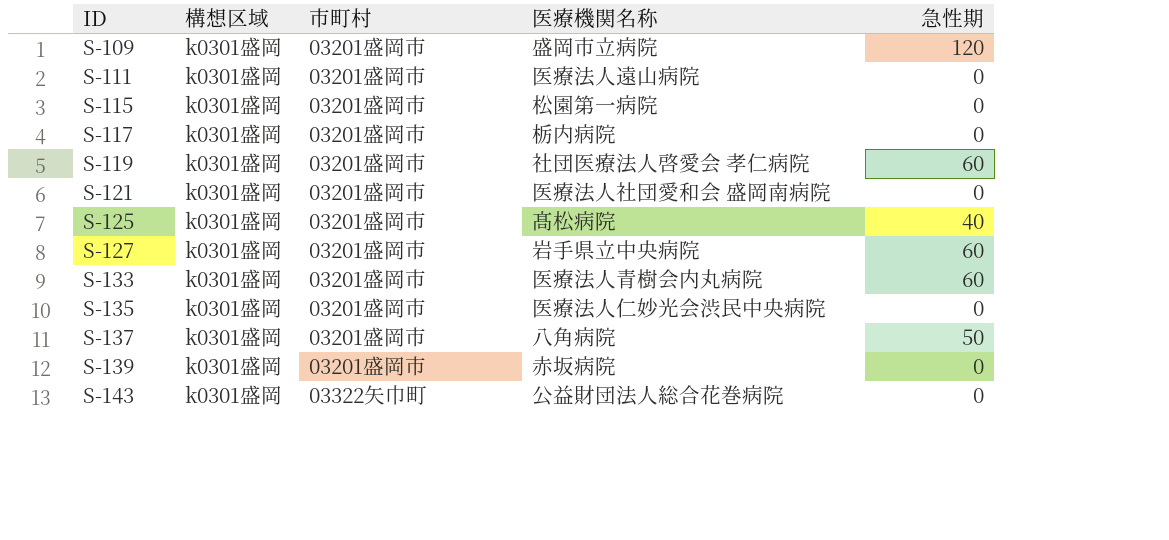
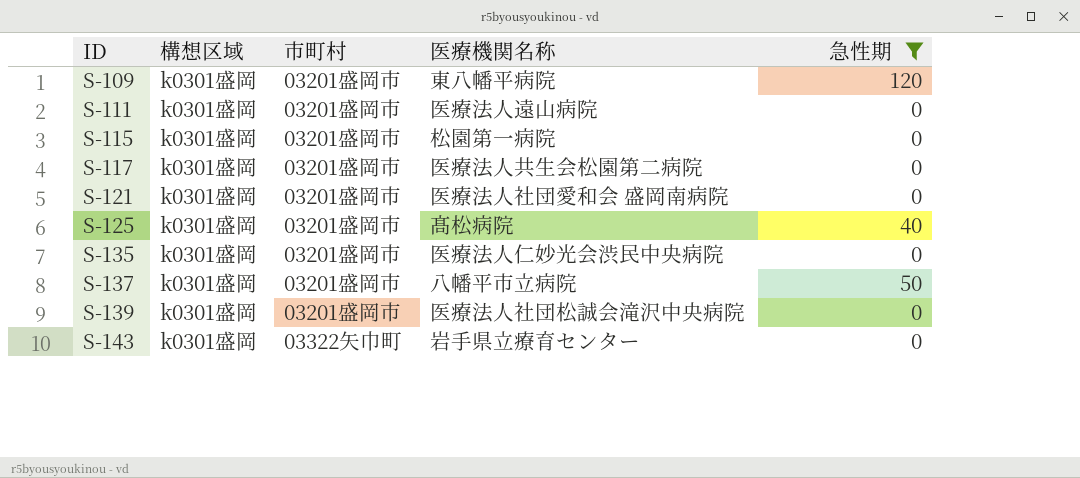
filter: none -> 急性期 != 60
S-109 | 医療機関名称: 盛岡市立病院 -> 東八幡平病院
S-117 | 医療機関名称: 栃内病院 -> 医療法人共生会松園第二病院
S-137 | 医療機関名称: 八角病院 -> 八幡平市立病院
S-139 | 医療機関名称: 赤坂病院 -> 医療法人社団松誠会滝沢中央病院
S-143 | 医療機関名称: 公益財団法人総合花巻病院 -> 岩手県立療育センター

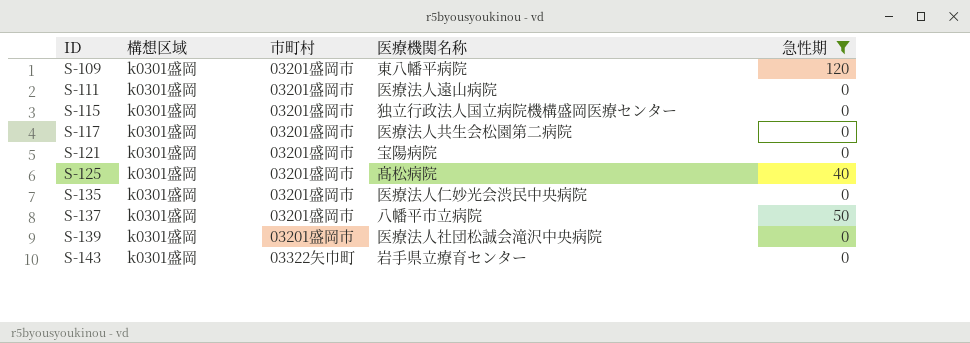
S-115 | 医療機関名称: 松園第一病院 -> 独立行政法人国立病院機構盛岡医療センター
S-121 | 医療機関名称: 医療法人社団愛和会 盛岡南病院 -> 宝陽病院

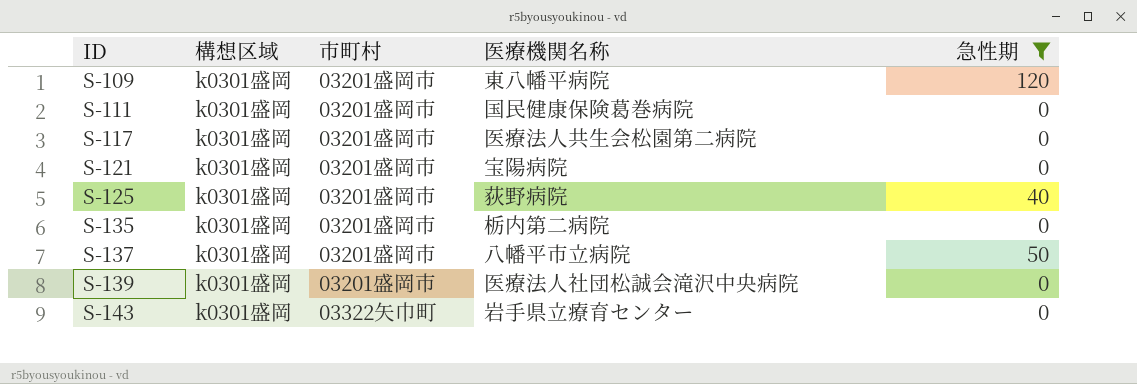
row S-115: k0301盛岡 | 03201盛岡市 | 独立行政法人国立病院機構盛岡医療センター | 0 -> none
S-111 | 医療機関名称: 医療法人遠山病院 -> 国民健康保険葛巻病院
S-125 | 医療機関名称: 髙松病院 -> 荻野病院
S-135 | 医療機関名称: 医療法人仁妙光会渋民中央病院 -> 栃内第二病院

